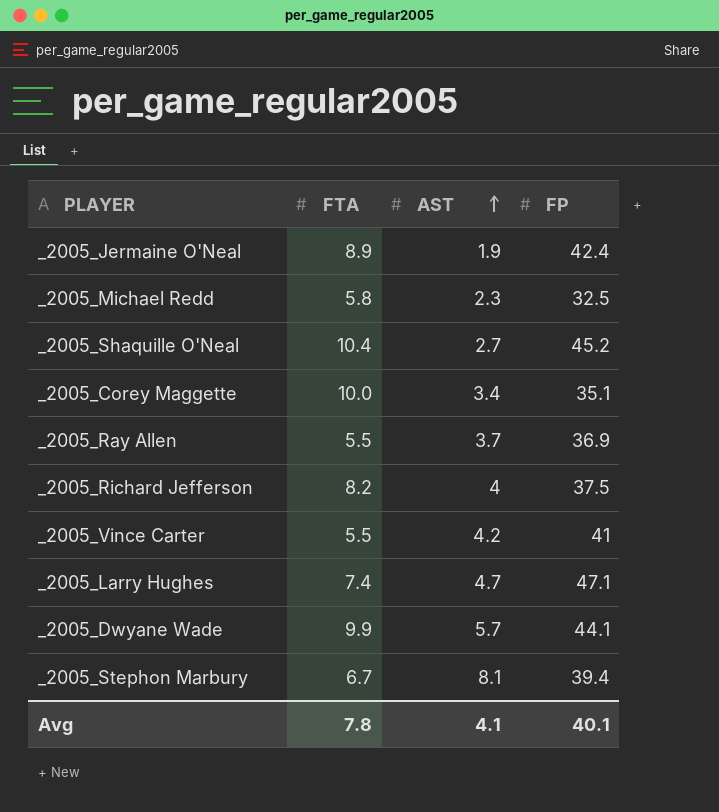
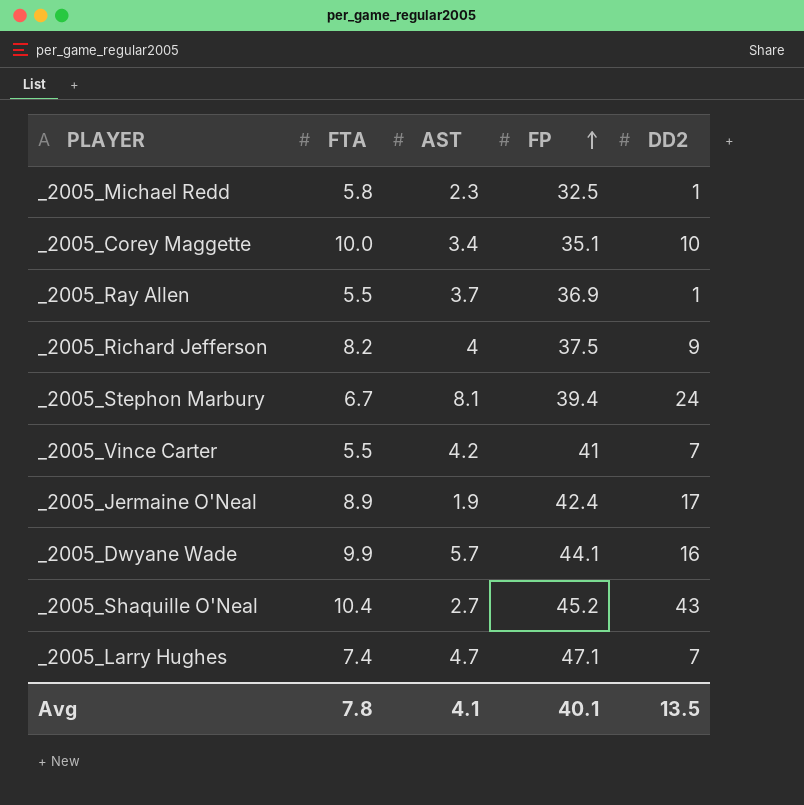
row order: AST ascending -> FP ascending
column DD2 | position: none -> 5

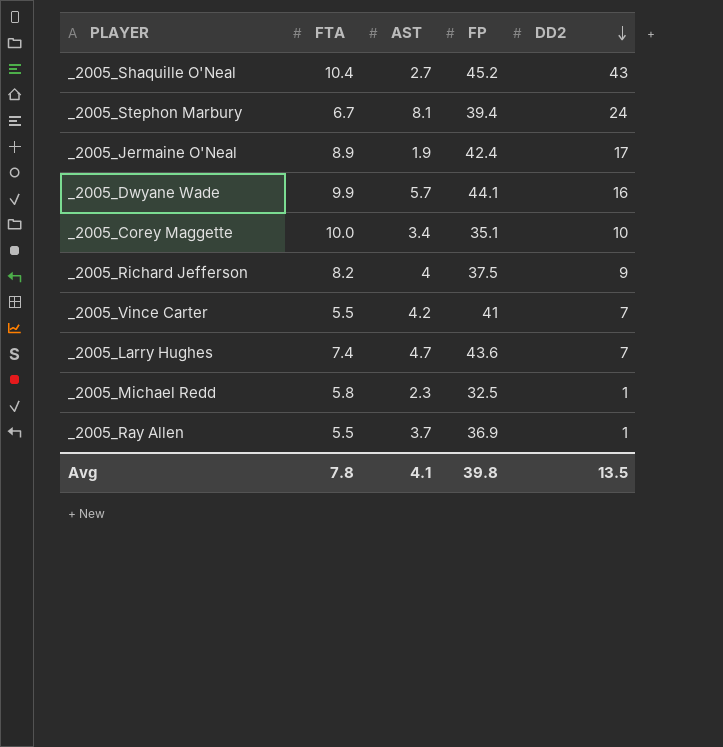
row order: FP ascending -> DD2 descending
_2005_Larry Hughes | FP: 47.1 -> 43.6
Avg | FP: 40.1 -> 39.8

